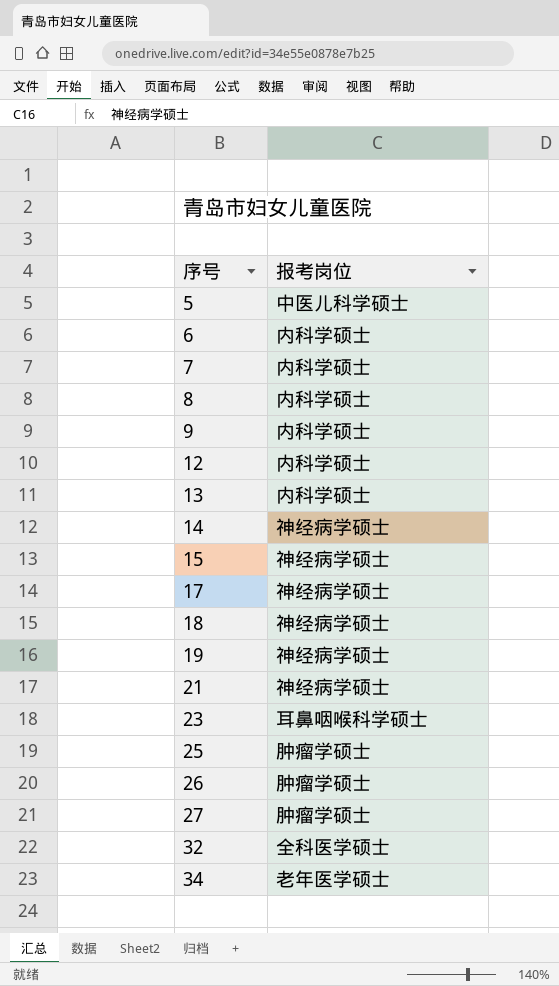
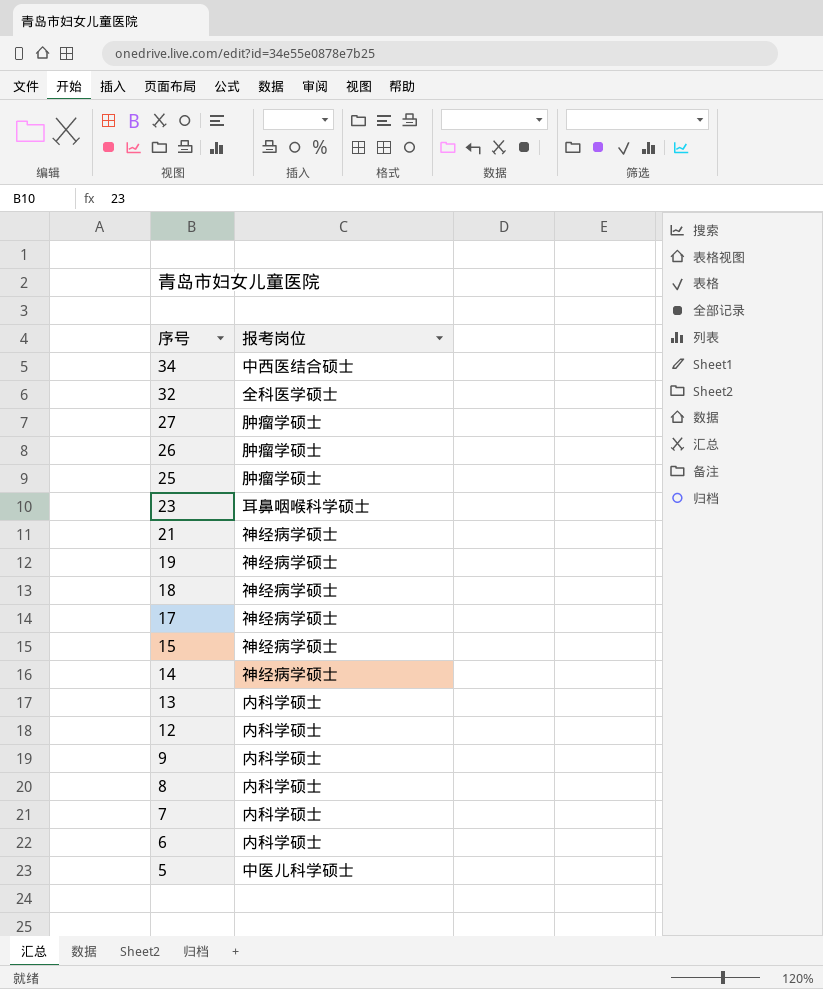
row order: 序号 ascending -> 序号 descending
34 | 报考岗位: 老年医学硕士 -> 中西医结合硕士

